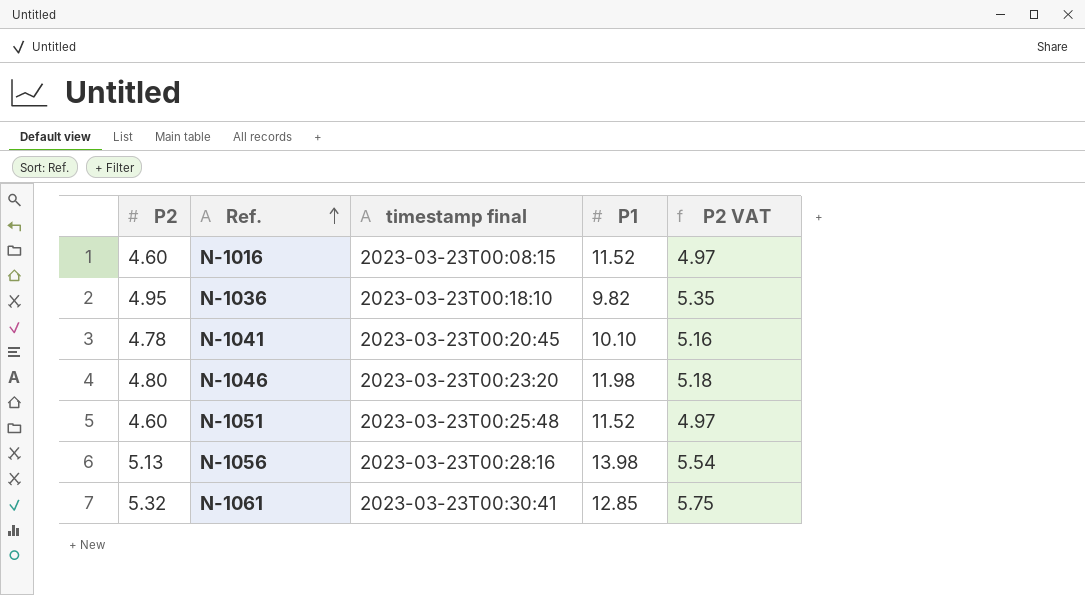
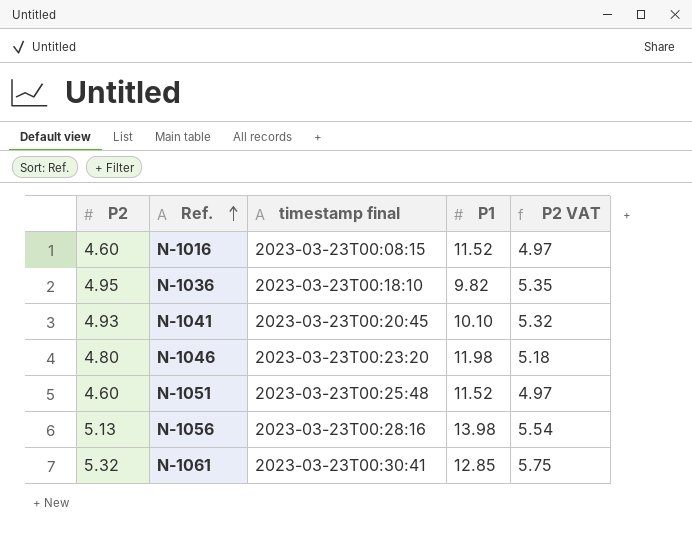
N-1041 | P2: 4.78 -> 4.93
N-1041 | P2 VAT: 5.16 -> 5.32

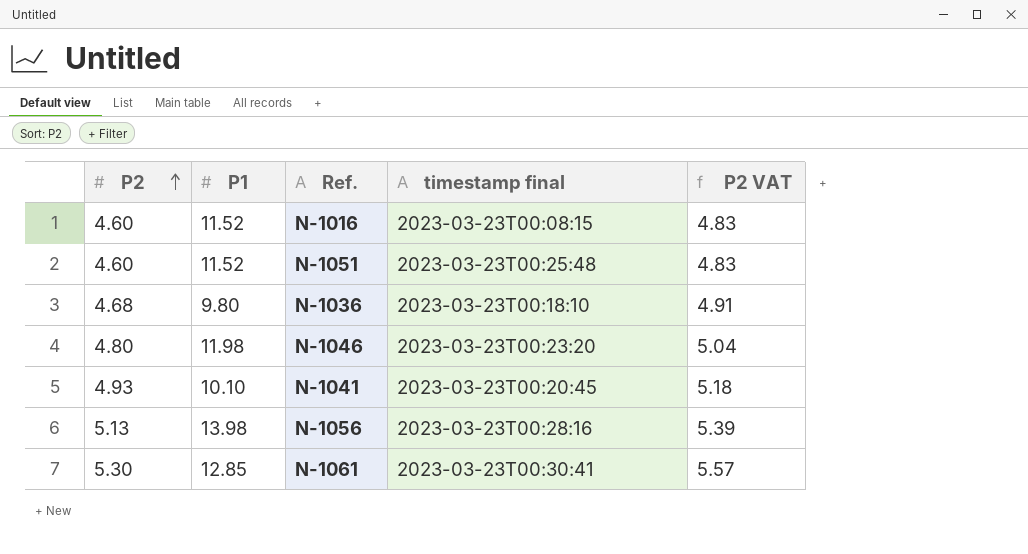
row order: Ref. ascending -> P2 ascending
column P1 | position: 4 -> 2
column P2 VAT | formula: [P2] * 1.08 -> [P2] * 1.05
N-1036 | P2: 4.95 -> 4.68
N-1036 | P1: 9.82 -> 9.80
N-1061 | P2: 5.32 -> 5.30

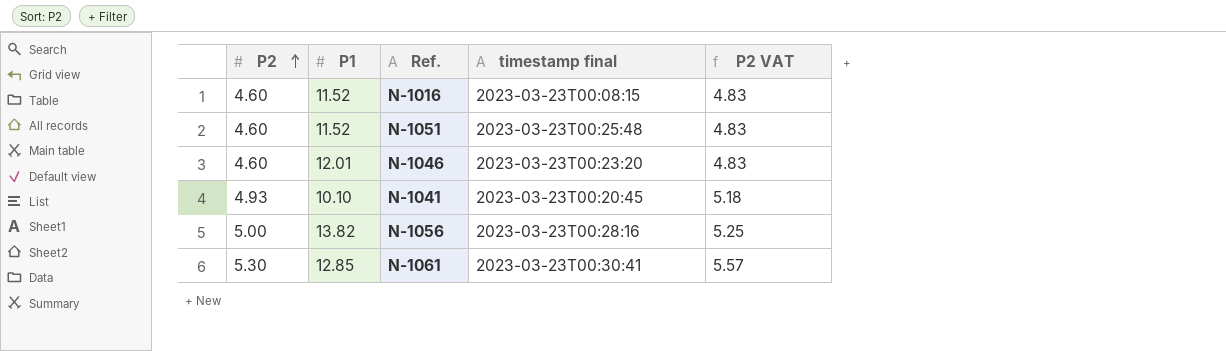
row N-1036: 4.68 | 9.80 | 2023-03-23T00:18:10 | 4.91 -> none
N-1046 | P2: 4.80 -> 4.60
N-1046 | P1: 11.98 -> 12.01
N-1046 | P2 VAT: 5.04 -> 4.83
N-1056 | P2: 5.13 -> 5.00
N-1056 | P1: 13.98 -> 13.82
N-1056 | P2 VAT: 5.39 -> 5.25

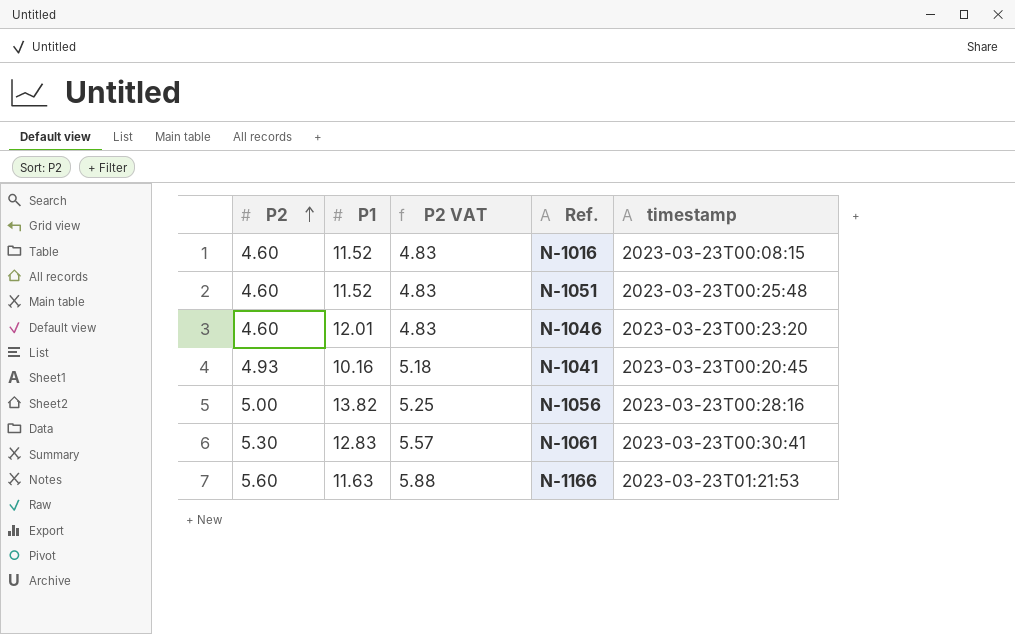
column P2 VAT | position: 5 -> 3
column name: timestamp final -> timestamp
N-1041 | P1: 10.10 -> 10.16
N-1061 | P1: 12.85 -> 12.83
row N-1166: none -> 5.60 | 11.63 | 5.88 | 2023-03-23T01:21:53

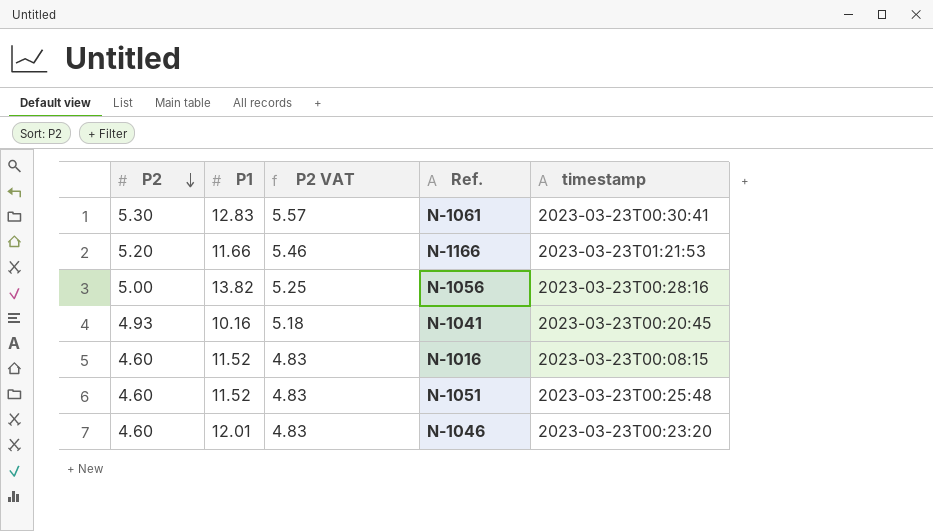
row order: P2 ascending -> P2 descending
N-1166 | P2: 5.60 -> 5.20
N-1166 | P1: 11.63 -> 11.66
N-1166 | P2 VAT: 5.88 -> 5.46

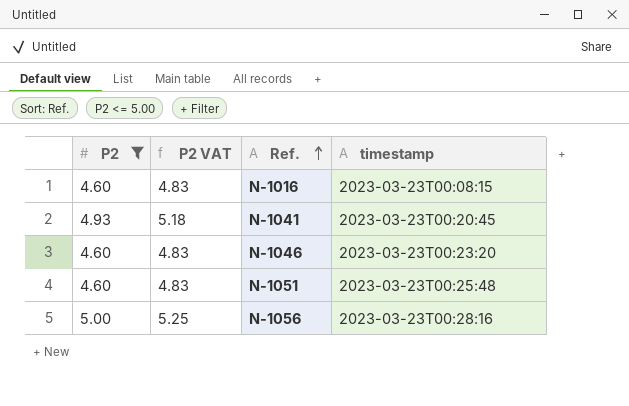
filter: none -> P2 <= 5.00
row order: P2 descending -> Ref. ascending
column P1 | position: 2 -> none

